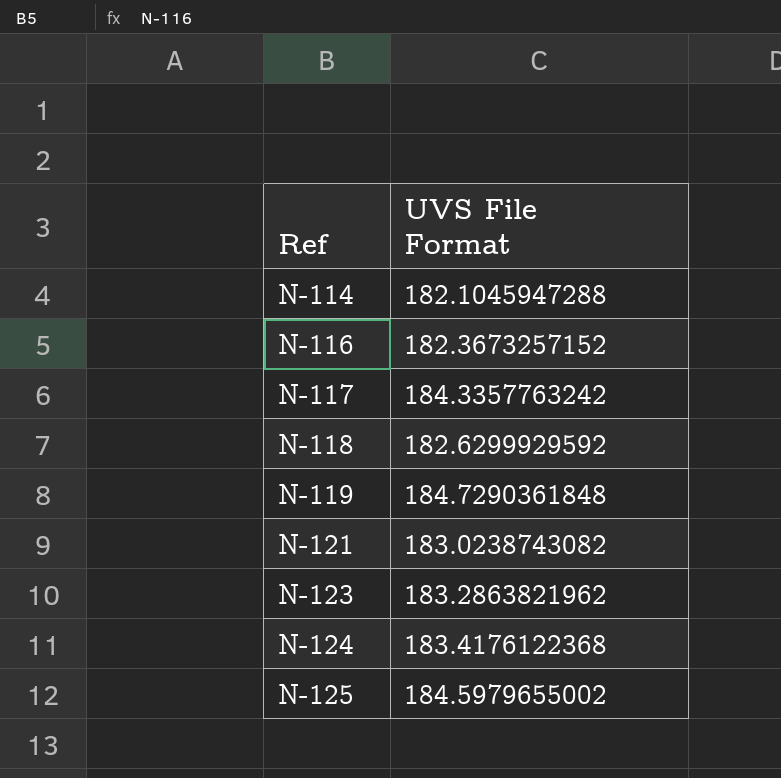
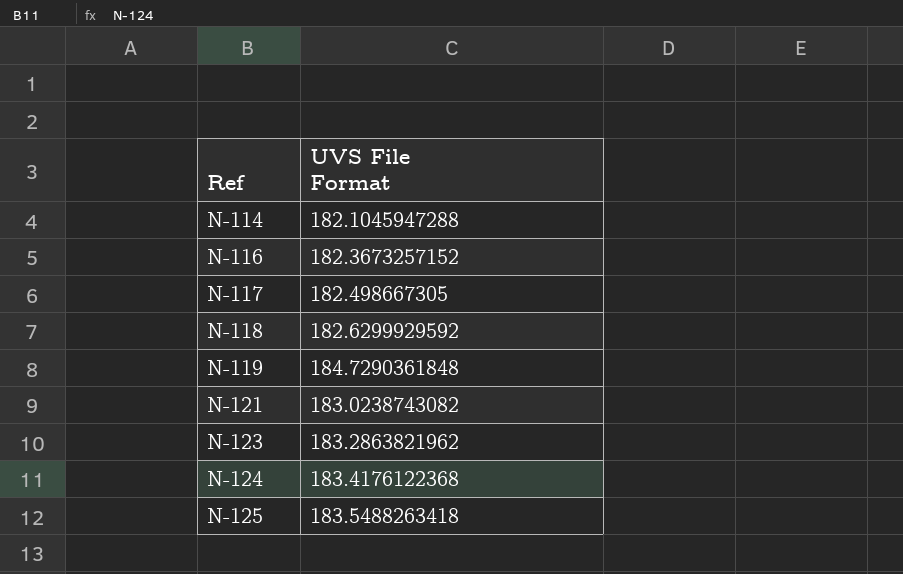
N-117 | UVS File Format: 184.3357763242 -> 182.498667305
N-125 | UVS File Format: 184.5979655002 -> 183.5488263418

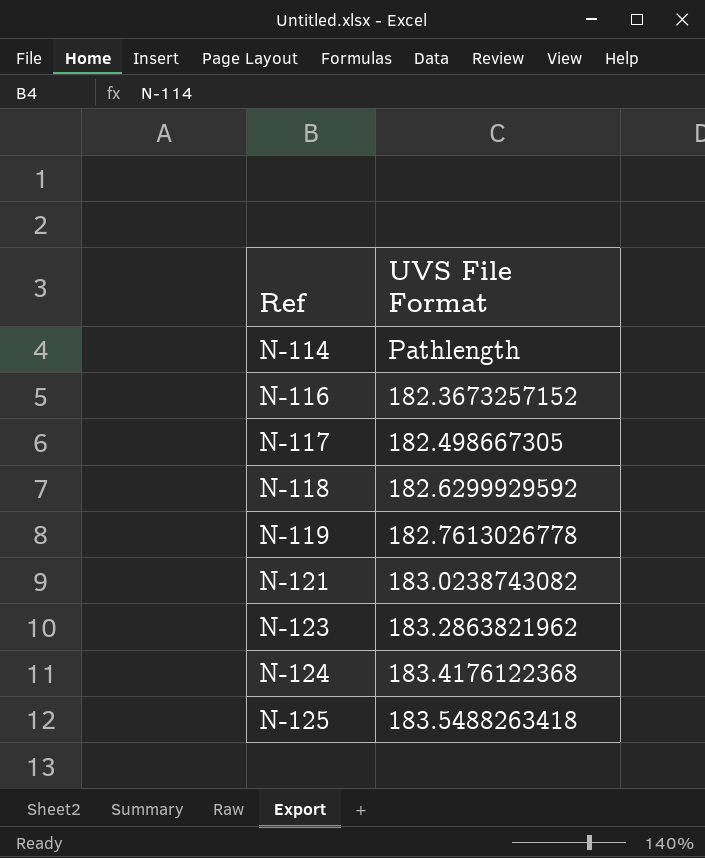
N-114 | UVS File Format: 182.1045947288 -> Pathlength
N-119 | UVS File Format: 184.7290361848 -> 182.7613026778

